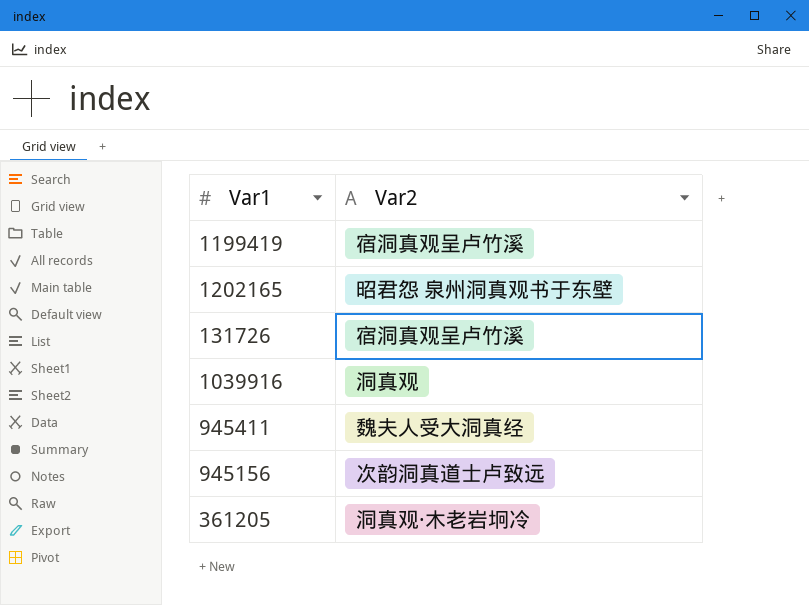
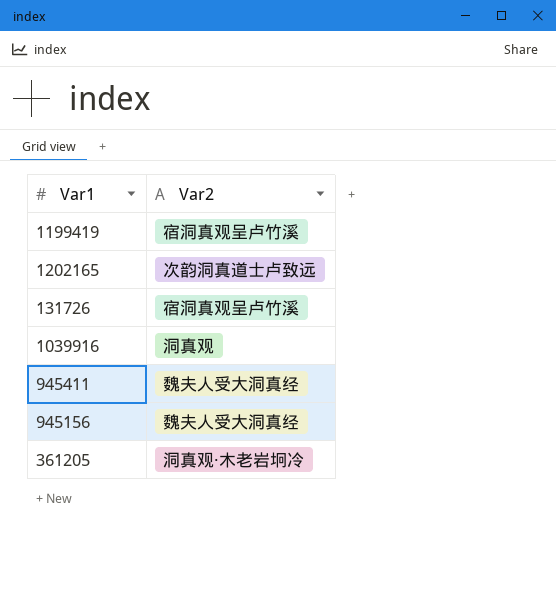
1202165 | Var2: 昭君怨 泉州洞真观书于东壁 -> 次韵洞真道士卢致远
945156 | Var2: 次韵洞真道士卢致远 -> 魏夫人受大洞真经

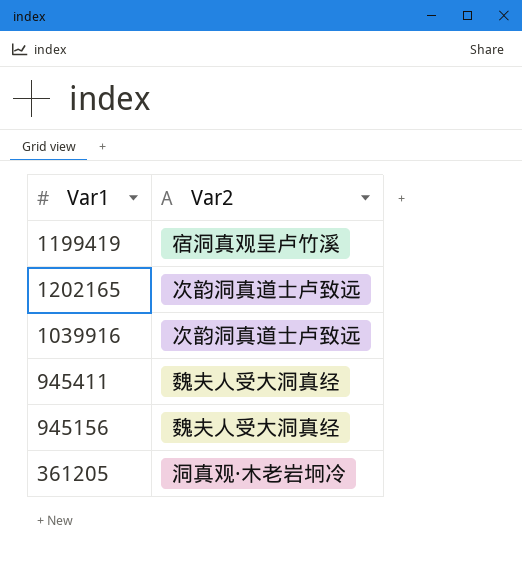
row 131726: 宿洞真观呈卢竹溪 -> none
1039916 | Var2: 洞真观 -> 次韵洞真道士卢致远

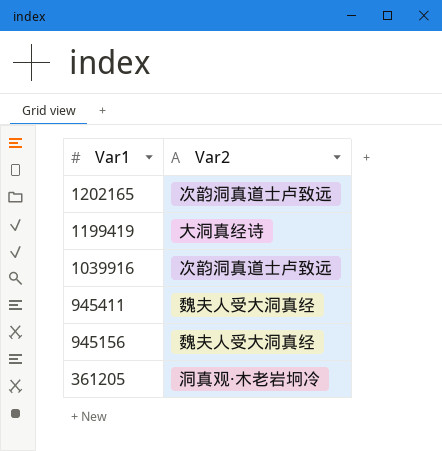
row order: none -> Var1 descending
1199419 | Var2: 宿洞真观呈卢竹溪 -> 大洞真经诗

